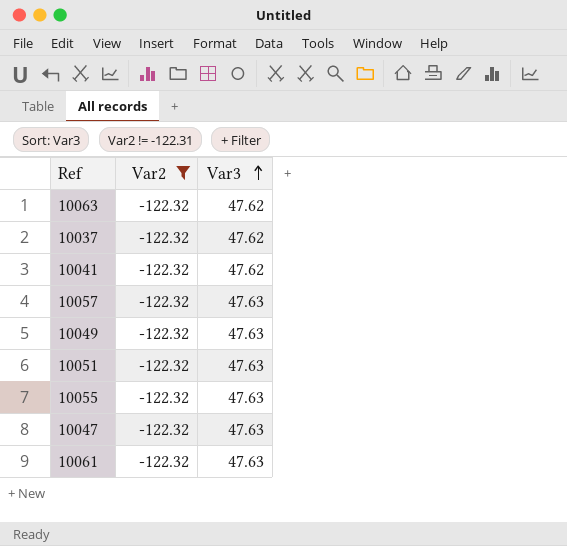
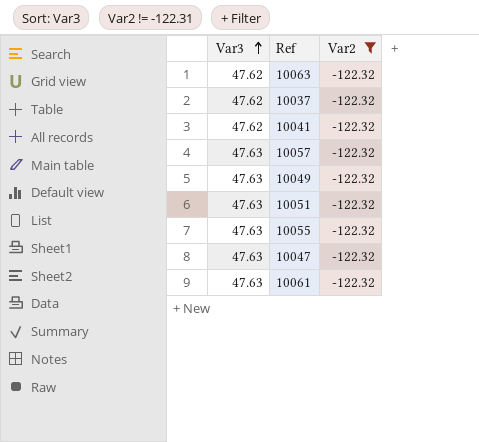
column Var3 | position: 3 -> 1

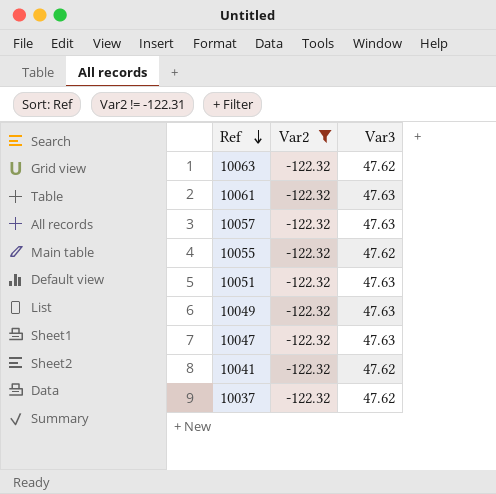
row order: Var3 ascending -> Ref descending
column Var3 | position: 1 -> 3
10055 | Var3: 47.63 -> 47.62

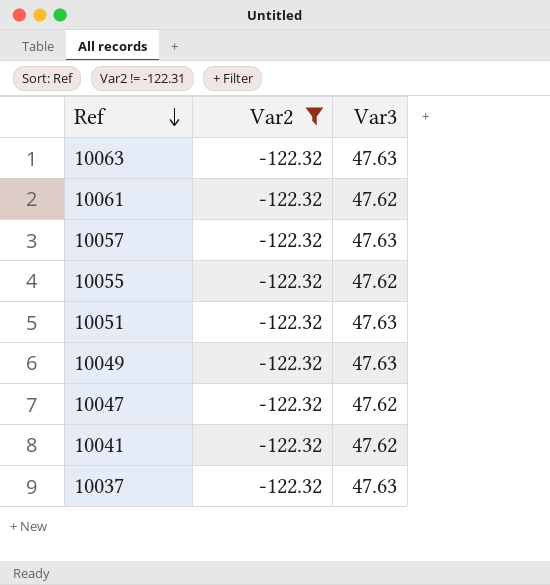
10063 | Var3: 47.62 -> 47.63
10061 | Var3: 47.63 -> 47.62
10047 | Var3: 47.63 -> 47.62
10037 | Var3: 47.62 -> 47.63

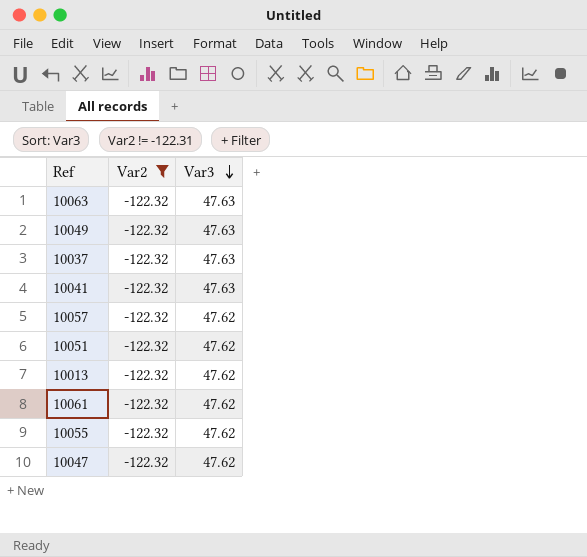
row order: Ref descending -> Var3 descending
10041 | Var3: 47.62 -> 47.63
10057 | Var3: 47.63 -> 47.62
10051 | Var3: 47.63 -> 47.62
row 10013: none -> -122.32 | 47.62

